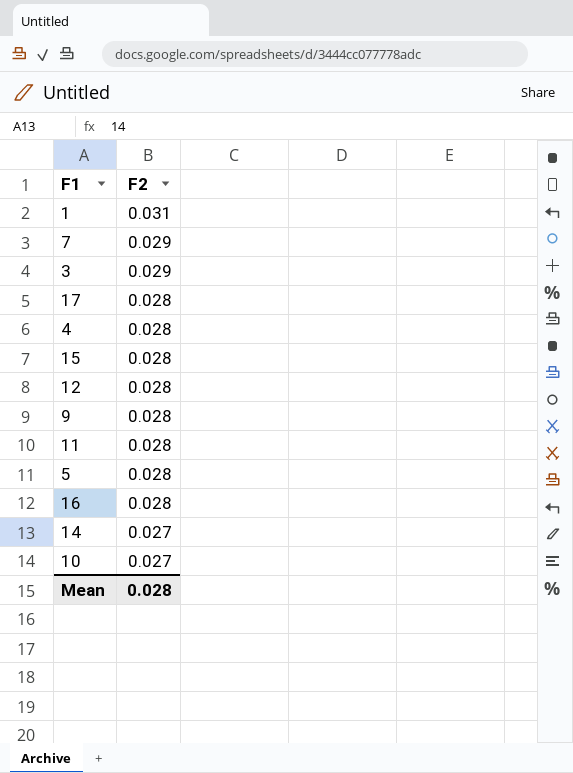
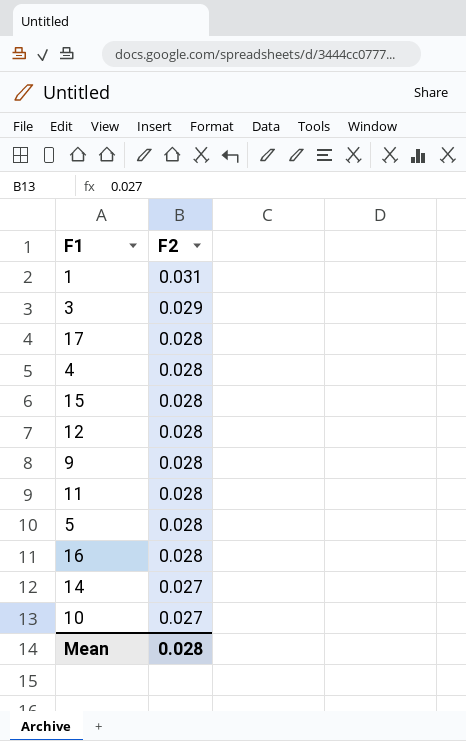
row 7: 0.029 -> none

